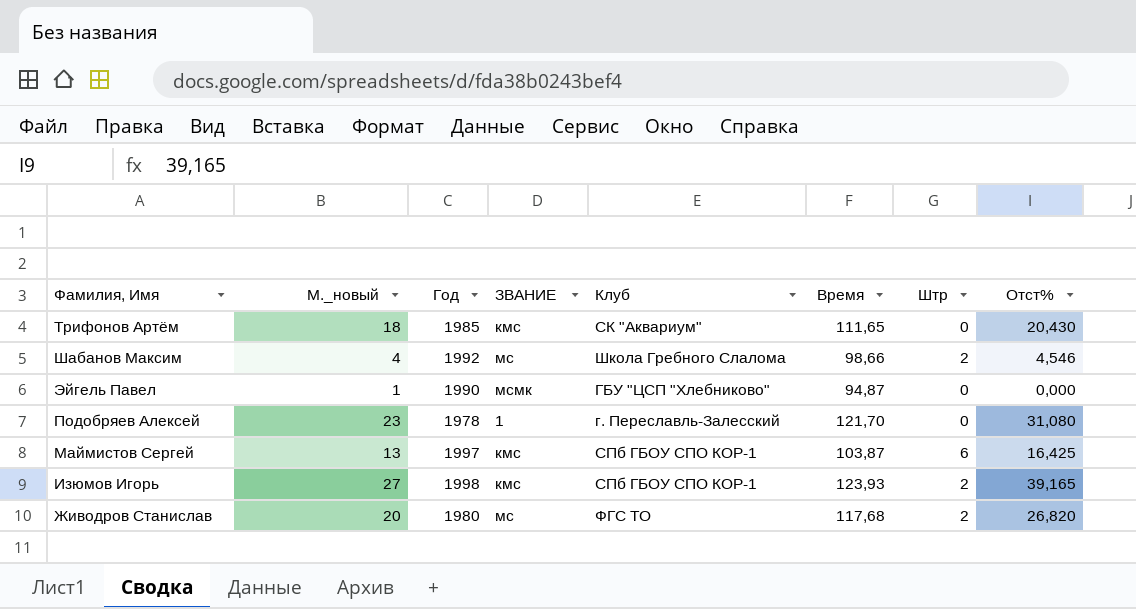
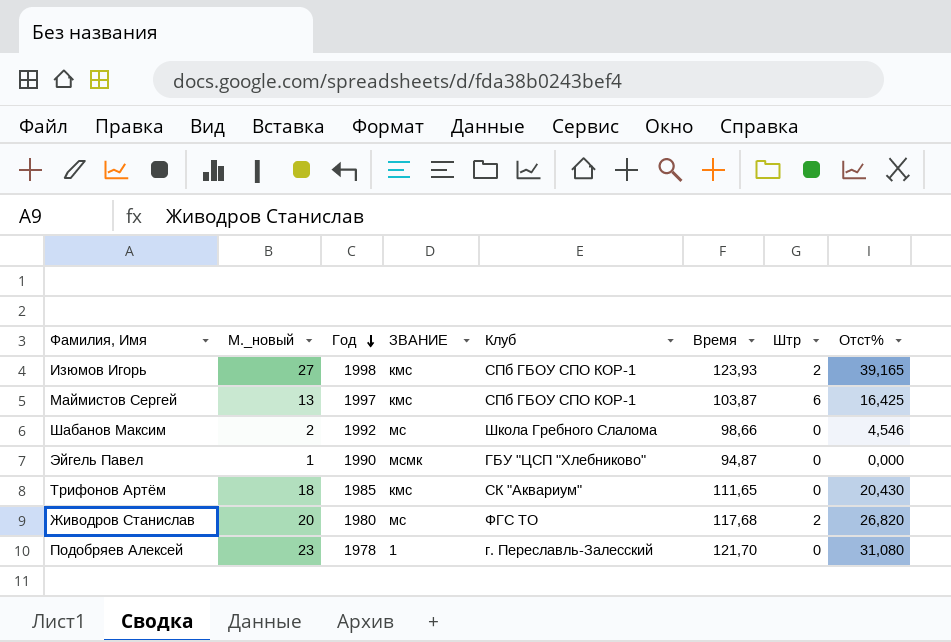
row order: none -> Год descending
Шабанов Максим | М._новый: 4 -> 2
Шабанов Максим | Штр: 2 -> 0

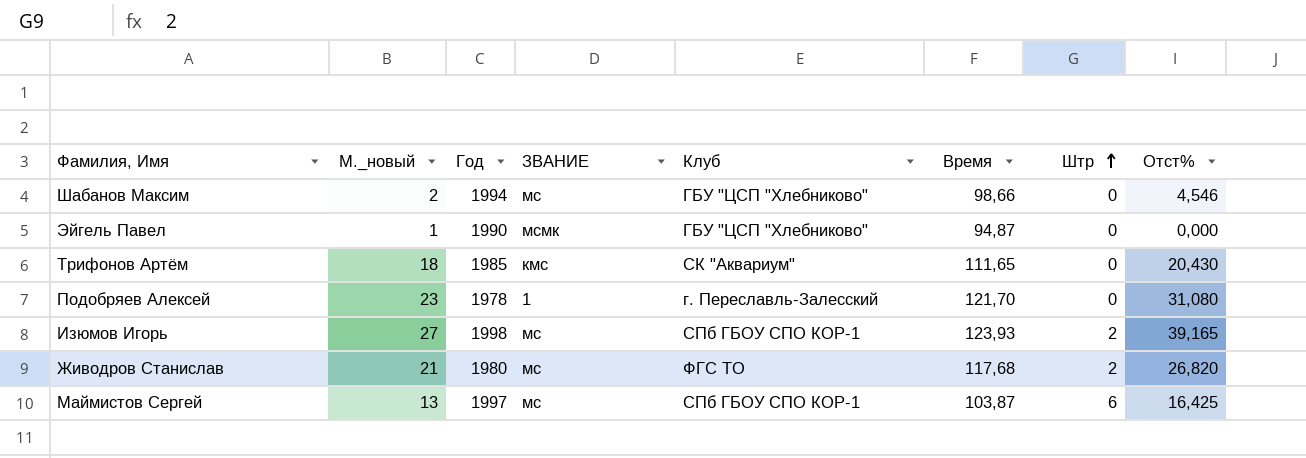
row order: Год descending -> Штр ascending
Шабанов Максим | Год: 1992 -> 1994
Шабанов Максим | Клуб: Школа Гребного Слалома -> ГБУ "ЦСП "Хлебниково"
Изюмов Игорь | ЗВАНИЕ: кмс -> мс
Живодров Станислав | М._новый: 20 -> 21
Маймистов Сергей | ЗВАНИЕ: кмс -> мс

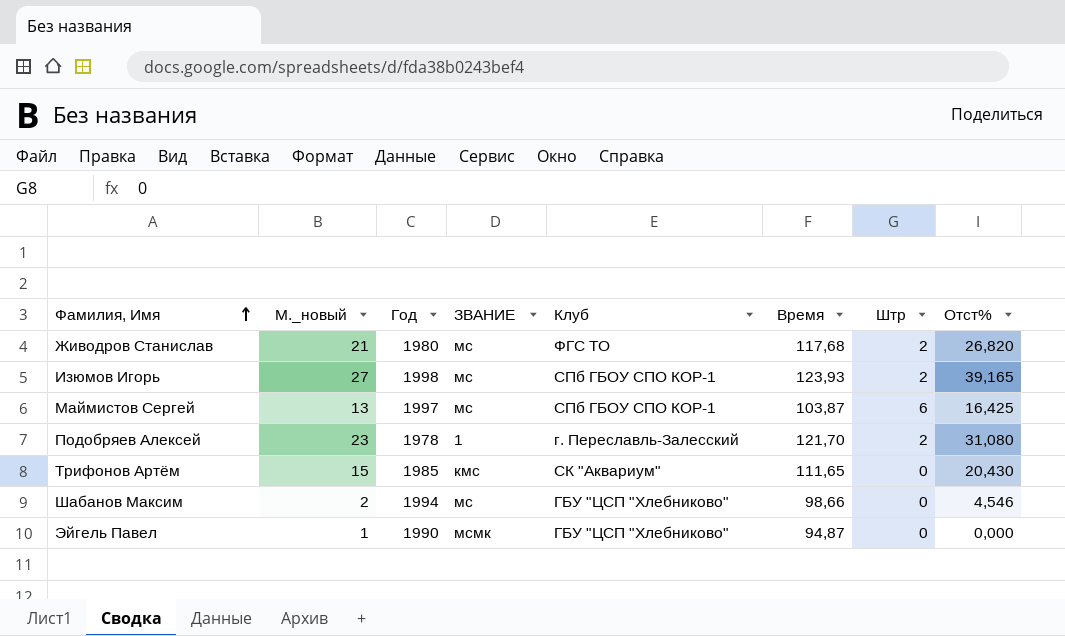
row order: Штр ascending -> Фамилия, Имя ascending
Подобряев Алексей | Штр: 0 -> 2
Трифонов Артём | М._новый: 18 -> 15

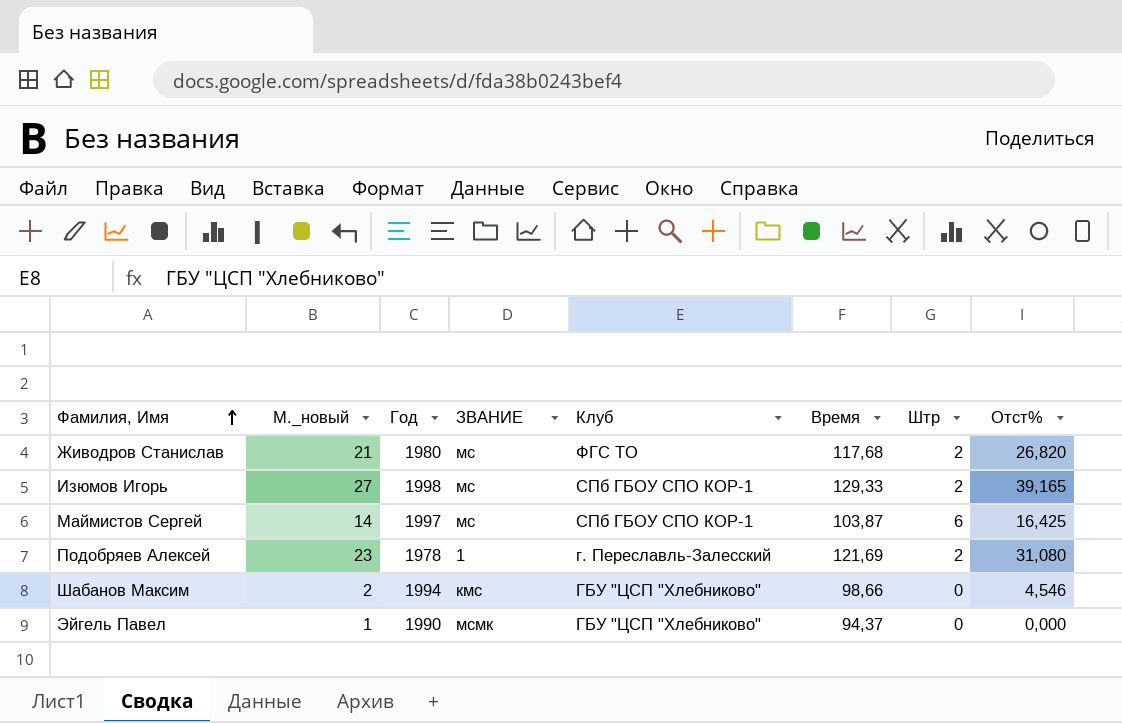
row Трифонов Артём: 15 | 1985 | кмс | СК "Аквариум" | 111,65 | 0 | 20,430 -> none
Изюмов Игорь | Время: 123,93 -> 129,33
Маймистов Сергей | М._новый: 13 -> 14
Подобряев Алексей | Время: 121,70 -> 121,69
Шабанов Максим | ЗВАНИЕ: мс -> кмс
Эйгель Павел | Время: 94,87 -> 94,37

